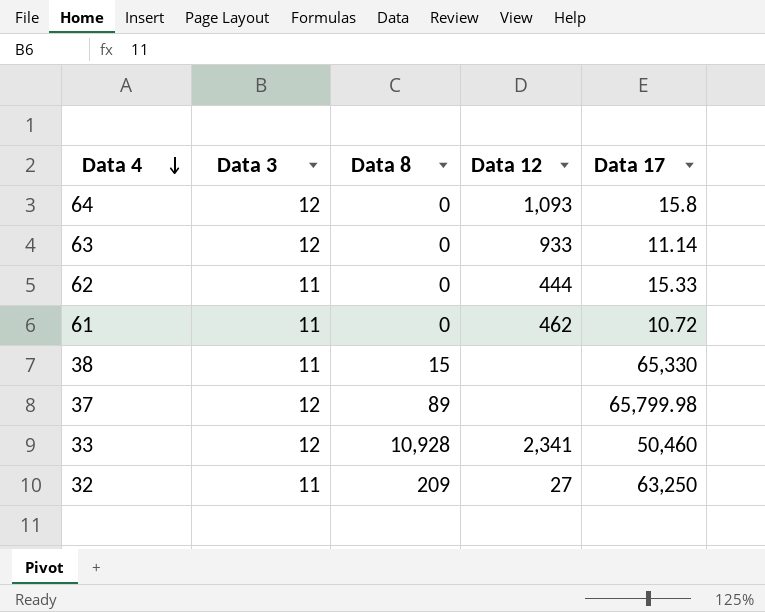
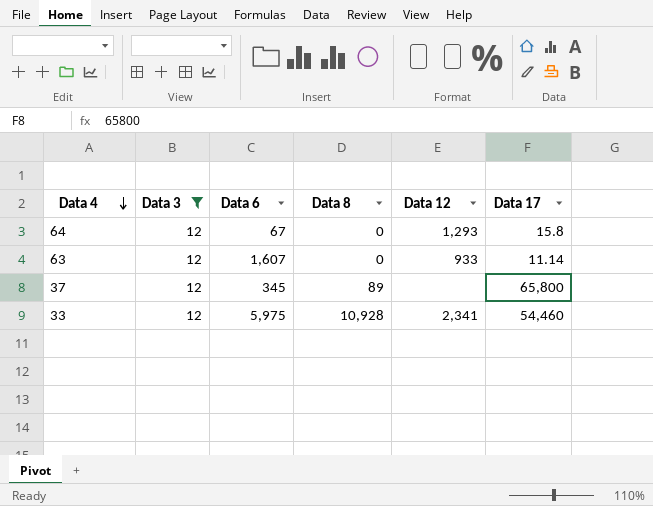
filter: none -> Data 3 = 12
column Data 6 | position: none -> 3
64 | Data 12: 1,093 -> 1,293
37 | Data 17: 65,799.98 -> 65,800
33 | Data 17: 50,460 -> 54,460

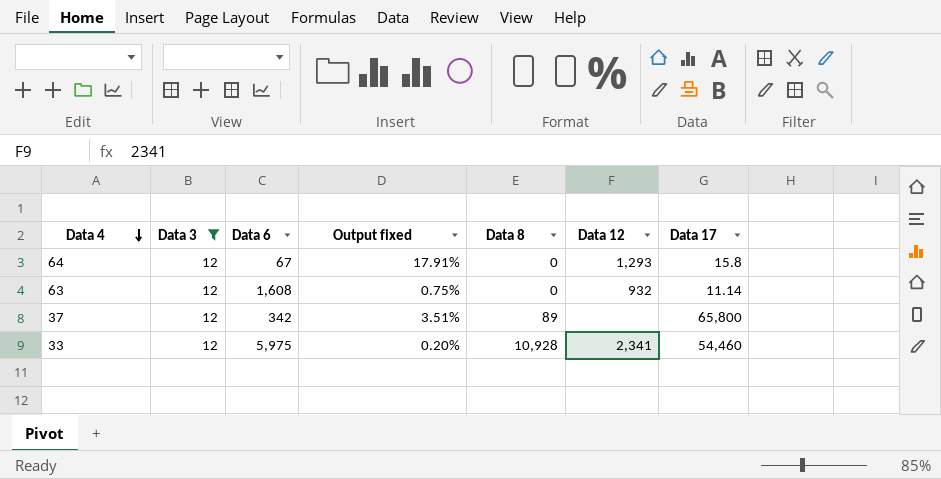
column Output fixed | formula: none -> [Data 3] / [Data 6]
63 | Data 6: 1,607 -> 1,608
63 | Data 12: 933 -> 932
37 | Data 6: 345 -> 342

